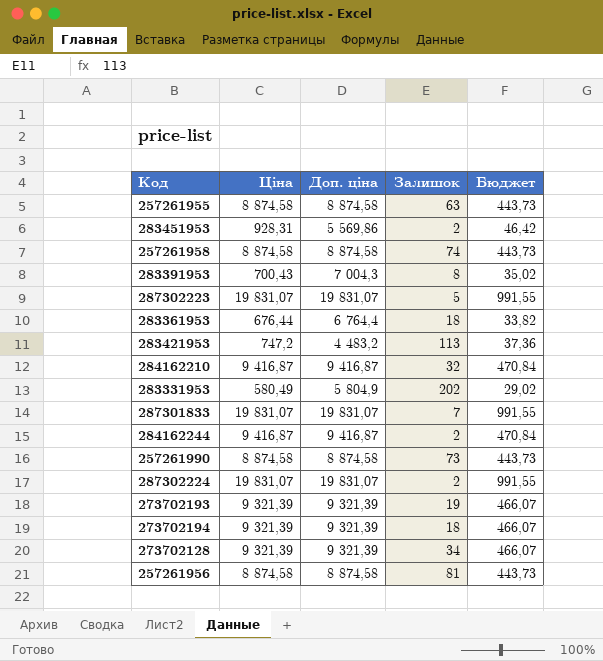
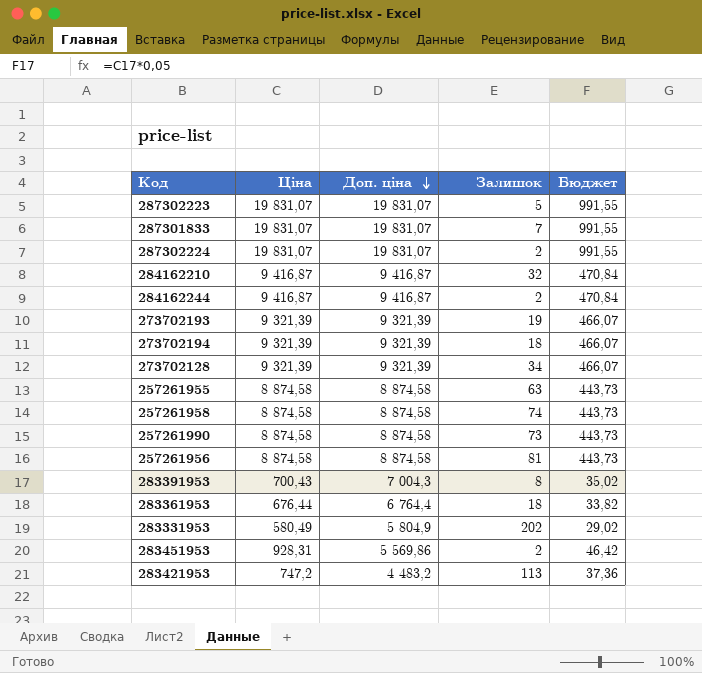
row order: none -> Доп. ціна descending

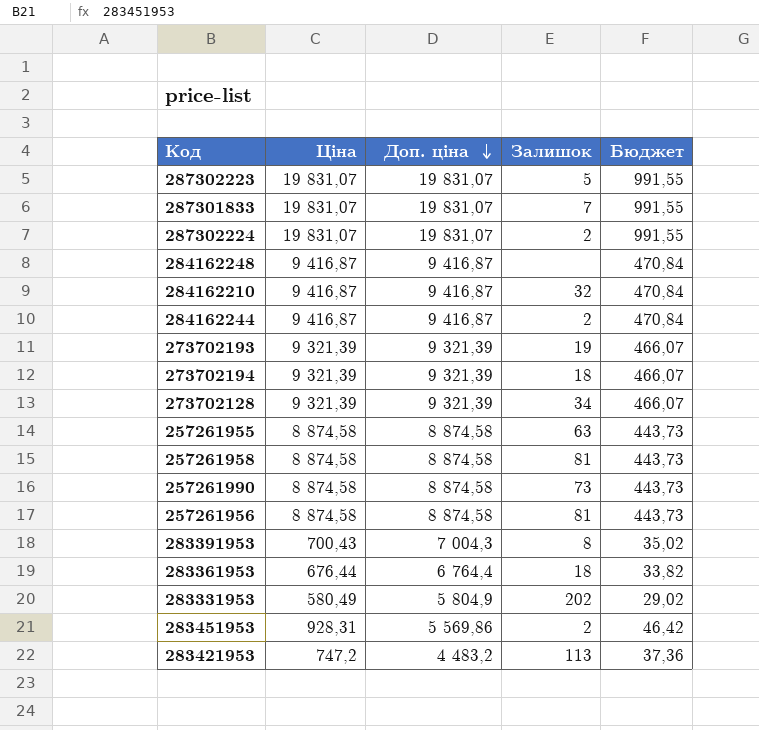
row 284162248: none -> 9 416,87 | 9 416,87 | none | 470,84
257261958 | Залишок: 74 -> 81

